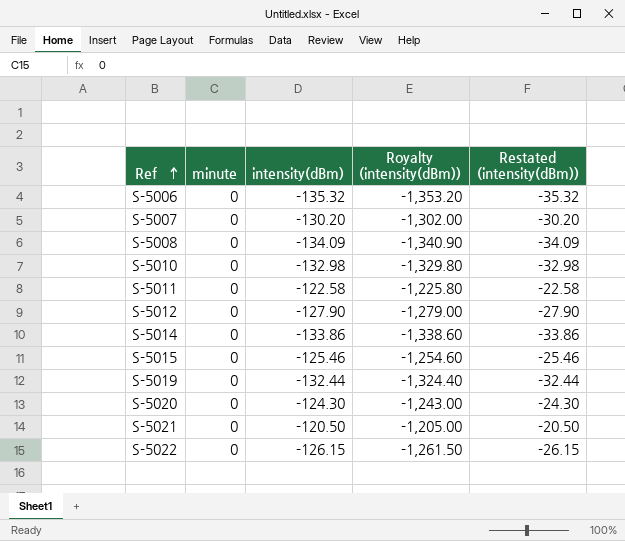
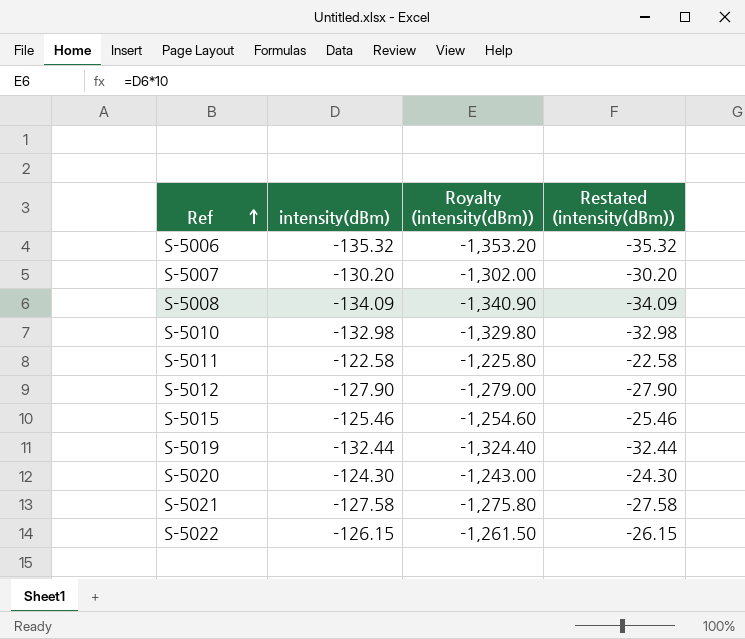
column minute | position: 2 -> none
row S-5014: 0 | -133.86 | -1,338.60 | -33.86 -> none
S-5021 | intensity(dBm): -120.50 -> -127.58
S-5021 | Royalty (intensity(dBm)): -1,205.00 -> -1,275.80
S-5021 | Restated (intensity(dBm)): -20.50 -> -27.58

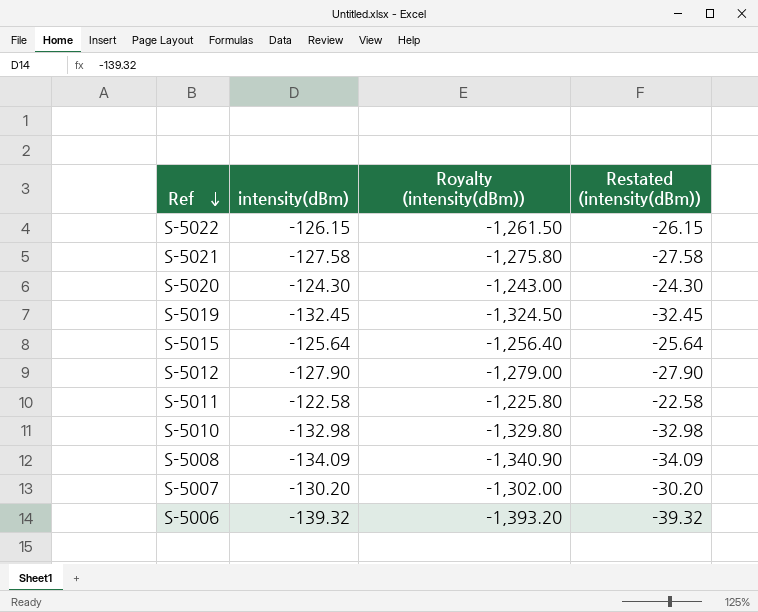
row order: Ref ascending -> Ref descending
S-5019 | intensity(dBm): -132.44 -> -132.45
S-5019 | Royalty (intensity(dBm)): -1,324.40 -> -1,324.50
S-5019 | Restated (intensity(dBm)): -32.44 -> -32.45
S-5015 | intensity(dBm): -125.46 -> -125.64
S-5015 | Royalty (intensity(dBm)): -1,254.60 -> -1,256.40
S-5015 | Restated (intensity(dBm)): -25.46 -> -25.64
S-5006 | intensity(dBm): -135.32 -> -139.32
S-5006 | Royalty (intensity(dBm)): -1,353.20 -> -1,393.20
S-5006 | Restated (intensity(dBm)): -35.32 -> -39.32

